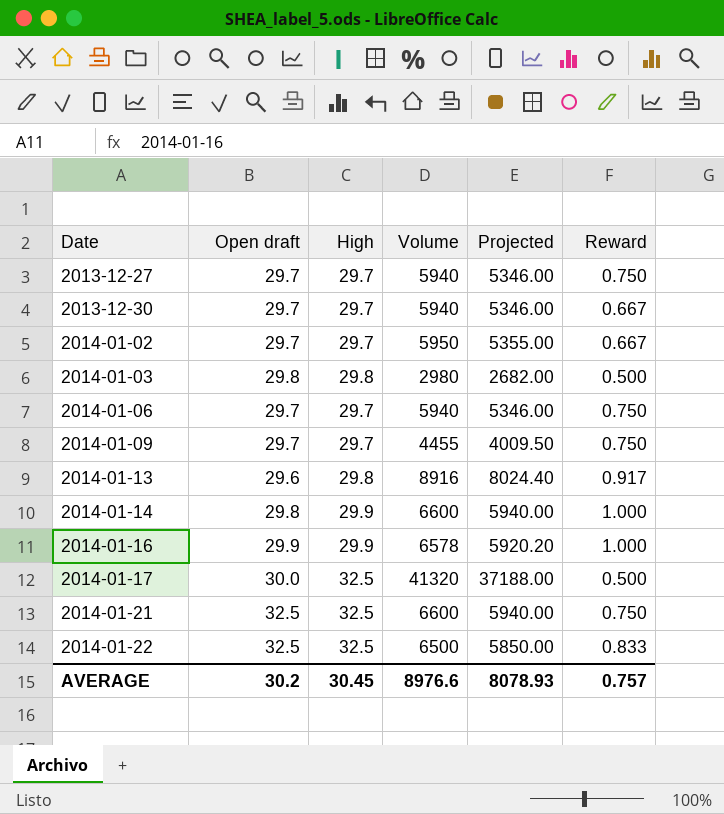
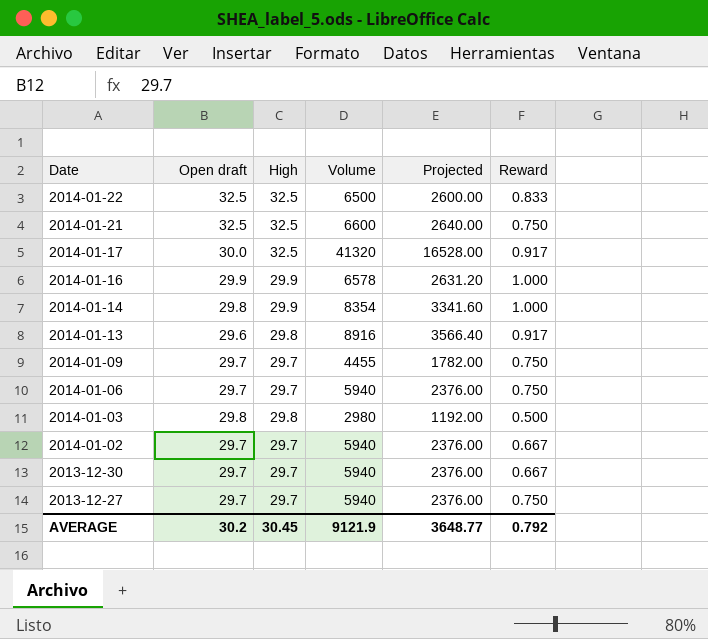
row order: Date ascending -> Date descending
column Projected | formula: [Volume] * 0.9 -> [Volume] * 0.4
2014-01-17 | Reward: 0.500 -> 0.917
2014-01-14 | Volume: 6600 -> 8354
2014-01-02 | Volume: 5950 -> 5940
AVERAGE | Volume: 8976.6 -> 9121.9
AVERAGE | Projected: 8078.93 -> 3648.77
AVERAGE | Reward: 0.757 -> 0.792

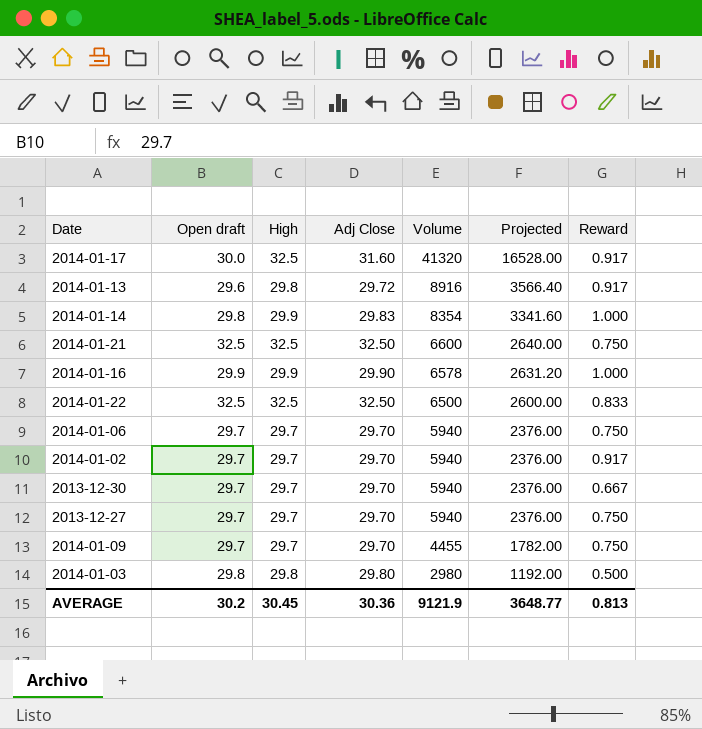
row order: Date descending -> Volume descending
column Adj Close | position: none -> 4
2014-01-02 | Reward: 0.667 -> 0.917
AVERAGE | Reward: 0.792 -> 0.813

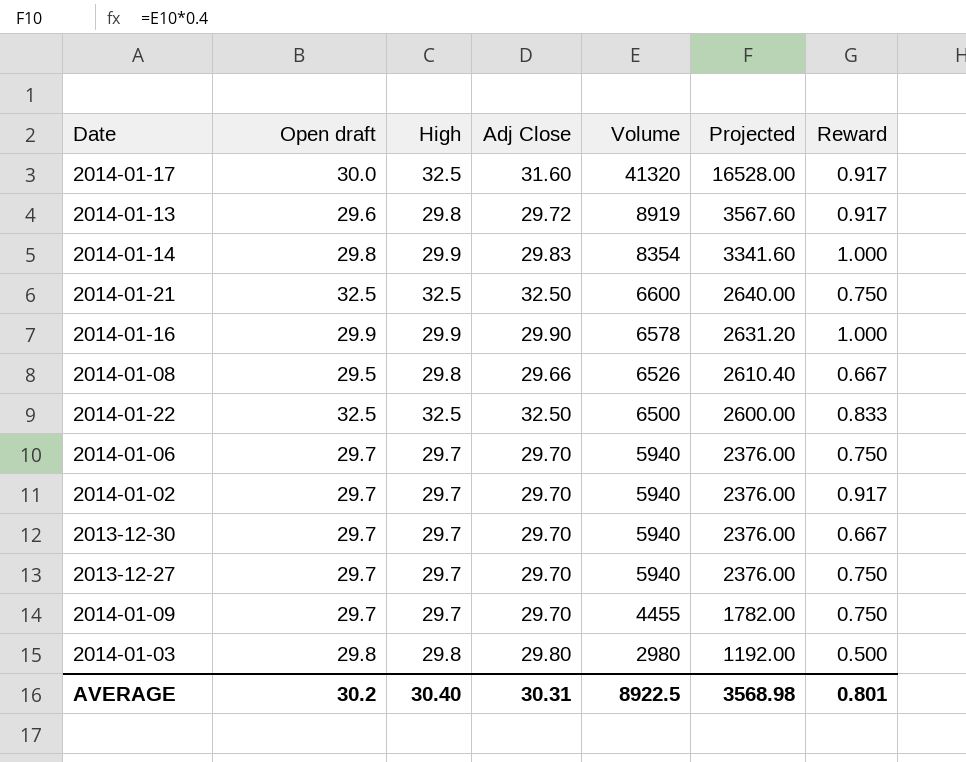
2014-01-13 | Volume: 8916 -> 8919
2014-01-13 | Projected: 3566.40 -> 3567.60
row 2014-01-08: none -> 29.5 | 29.8 | 29.66 | 6526 | 2610.40 | 0.667
AVERAGE | High: 30.45 -> 30.40
AVERAGE | Adj Close: 30.36 -> 30.31
AVERAGE | Volume: 9121.9 -> 8922.5
AVERAGE | Projected: 3648.77 -> 3568.98
AVERAGE | Reward: 0.813 -> 0.801

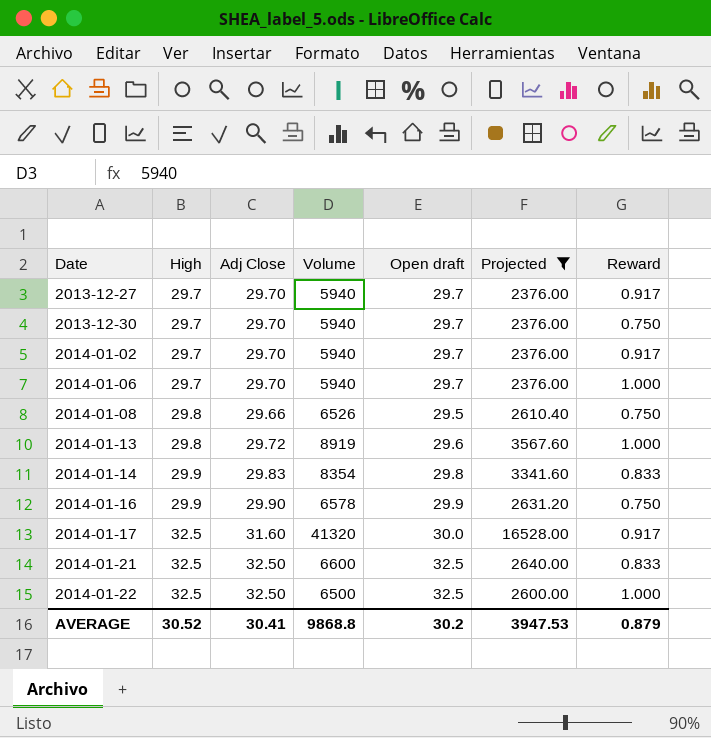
filter: none -> Projected >= 2376.00
row order: Volume descending -> Date ascending
column Open draft | position: 2 -> 5
2013-12-27 | Reward: 0.750 -> 0.917
2013-12-30 | Reward: 0.667 -> 0.750
2014-01-06 | Reward: 0.750 -> 1.000
2014-01-08 | Reward: 0.667 -> 0.750
2014-01-13 | Reward: 0.917 -> 1.000
2014-01-14 | Reward: 1.000 -> 0.833
2014-01-16 | Reward: 1.000 -> 0.750
2014-01-21 | Reward: 0.750 -> 0.833
2014-01-22 | Reward: 0.833 -> 1.000
AVERAGE | High: 30.40 -> 30.52
AVERAGE | Adj Close: 30.31 -> 30.41
AVERAGE | Volume: 8922.5 -> 9868.8
AVERAGE | Projected: 3568.98 -> 3947.53
AVERAGE | Reward: 0.801 -> 0.879

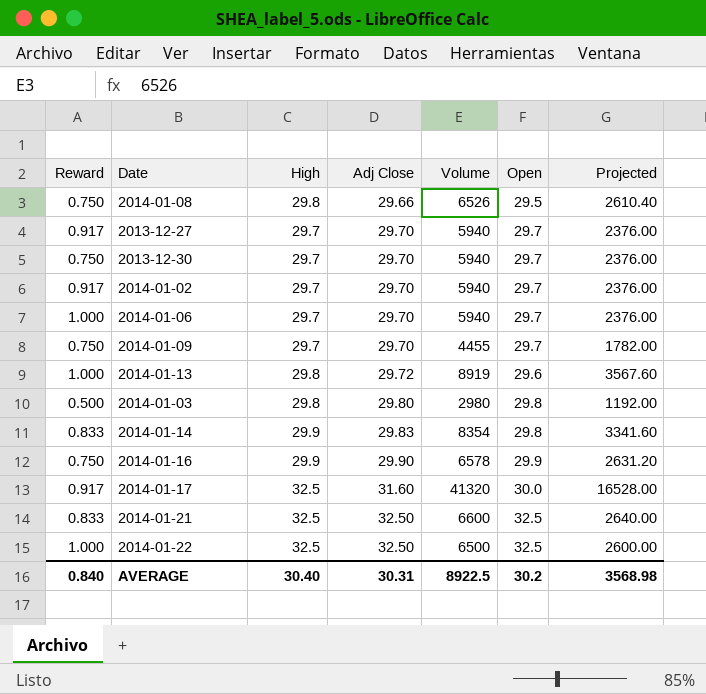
filter: Projected >= 2376.00 -> none
row order: Date ascending -> Adj Close ascending
column Reward | position: 7 -> 1
column name: Open draft -> Open
AVERAGE | Reward: 0.879 -> 0.840
AVERAGE | High: 30.52 -> 30.40
AVERAGE | Adj Close: 30.41 -> 30.31
AVERAGE | Volume: 9868.8 -> 8922.5
AVERAGE | Projected: 3947.53 -> 3568.98

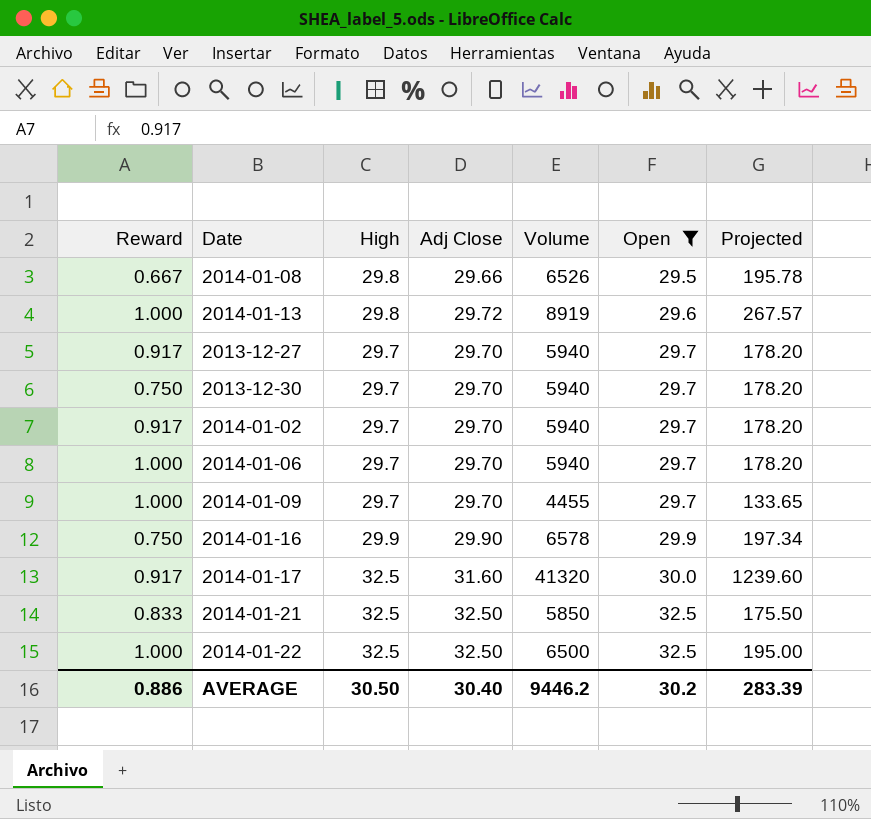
filter: none -> Open != 29.8
row order: Adj Close ascending -> Open ascending
column Projected | formula: [Volume] * 0.4 -> [Volume] * 0.03
2014-01-08 | Reward: 0.750 -> 0.667
2014-01-09 | Reward: 0.750 -> 1.000
2014-01-21 | Volume: 6600 -> 5850
AVERAGE | Reward: 0.840 -> 0.886
AVERAGE | High: 30.40 -> 30.50
AVERAGE | Adj Close: 30.31 -> 30.40
AVERAGE | Volume: 8922.5 -> 9446.2
AVERAGE | Projected: 3568.98 -> 283.39

